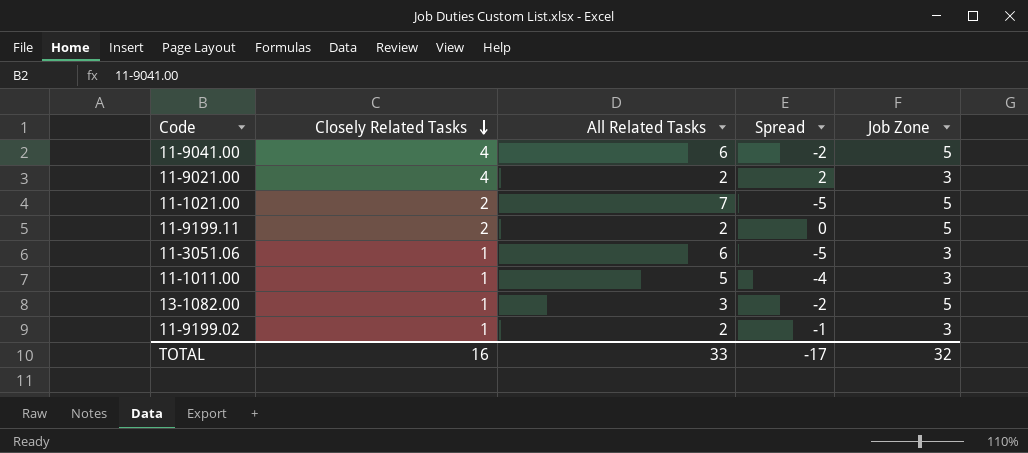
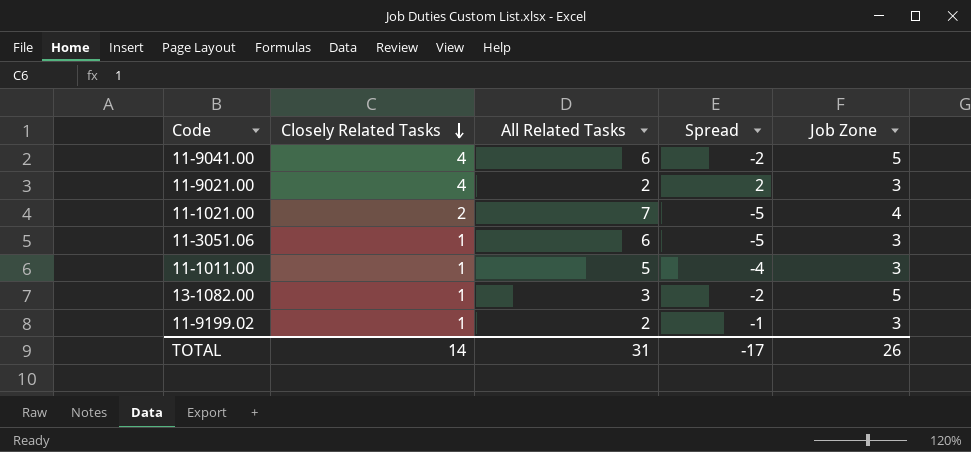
row 11-9199.11: 2 | 2 | 0 | 5 -> none
11-1021.00 | Job Zone: 5 -> 4
TOTAL | Closely Related Tasks: 16 -> 14
TOTAL | All Related Tasks: 33 -> 31
TOTAL | Job Zone: 32 -> 26

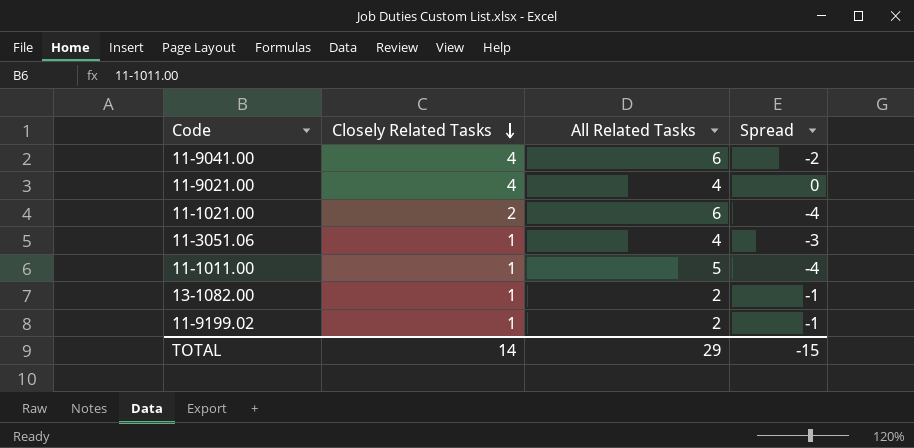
column Job Zone | position: 5 -> none
11-9021.00 | All Related Tasks: 2 -> 4
11-9021.00 | Spread: 2 -> 0
11-1021.00 | All Related Tasks: 7 -> 6
11-1021.00 | Spread: -5 -> -4
11-3051.06 | All Related Tasks: 6 -> 4
11-3051.06 | Spread: -5 -> -3
13-1082.00 | All Related Tasks: 3 -> 2
13-1082.00 | Spread: -2 -> -1
TOTAL | All Related Tasks: 31 -> 29
TOTAL | Spread: -17 -> -15

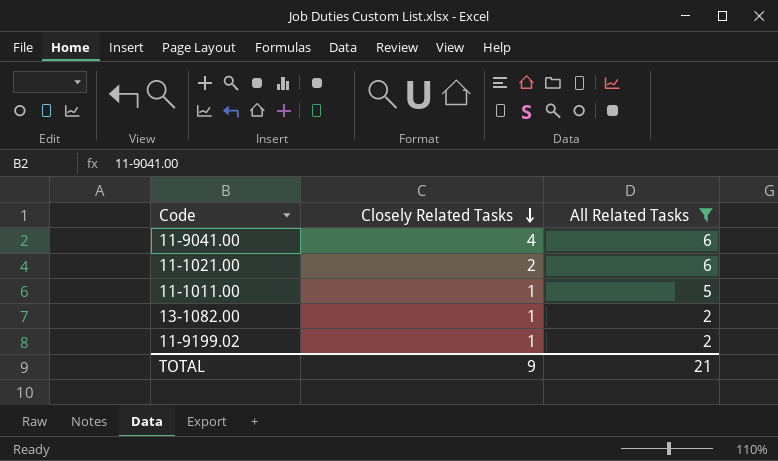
filter: none -> All Related Tasks != 4
column Spread | formula: [Closely Related Tasks] - [All Related Tasks] -> none
TOTAL | Closely Related Tasks: 14 -> 9
TOTAL | All Related Tasks: 29 -> 21

